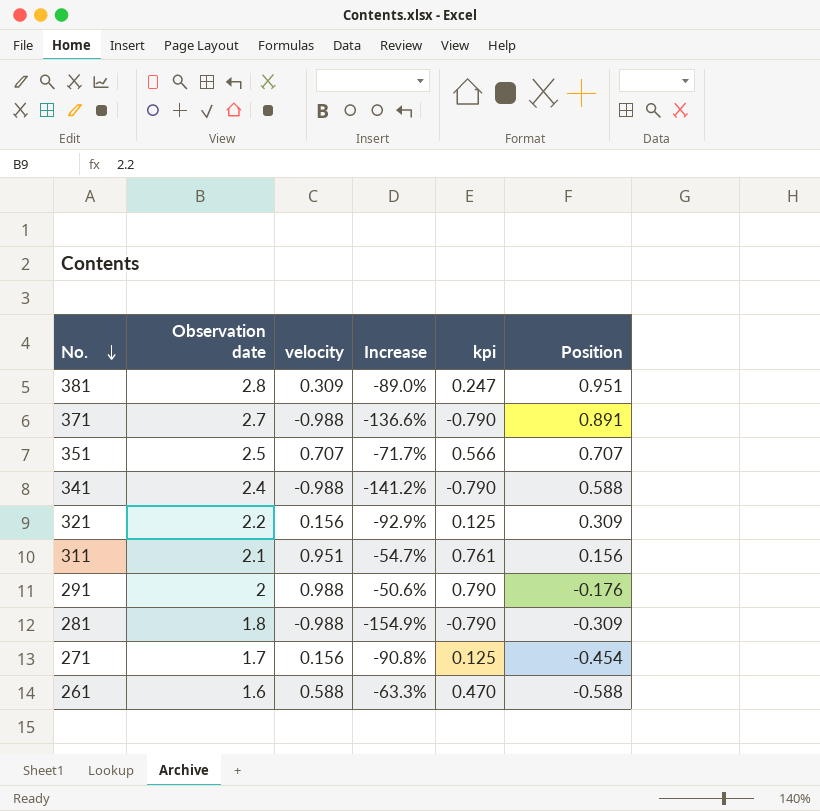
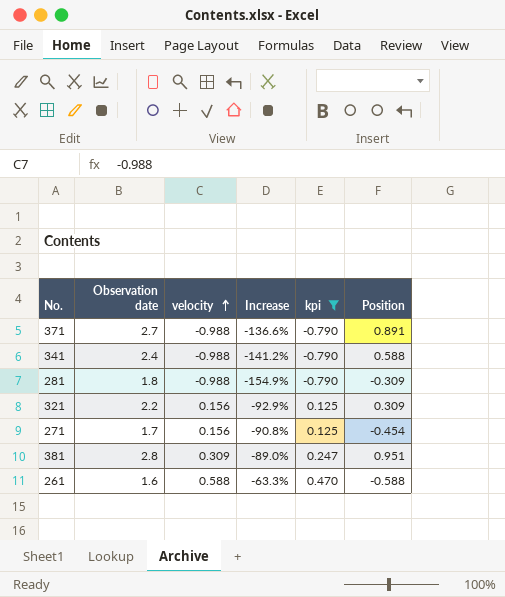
filter: none -> kpi <= 0.470
row order: No. descending -> velocity ascending

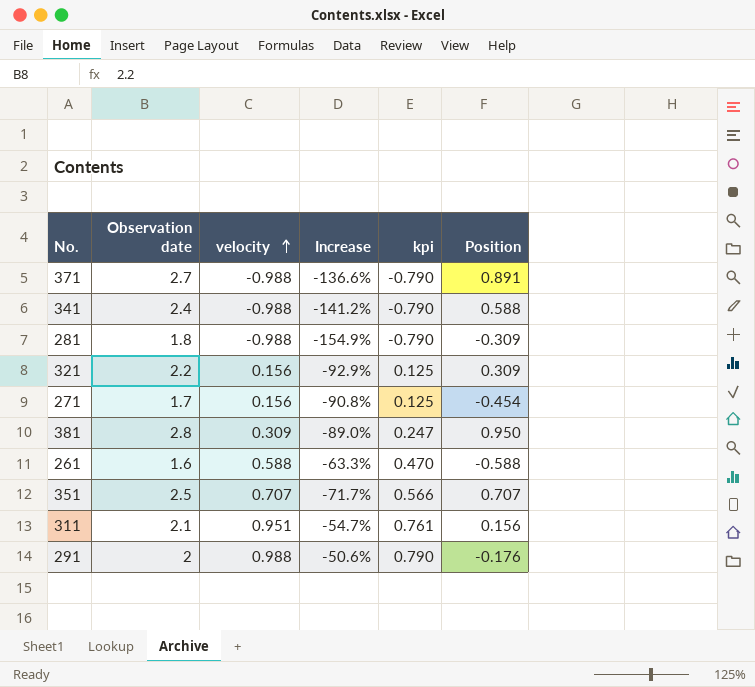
filter: kpi <= 0.470 -> none
381 | Position: 0.951 -> 0.950

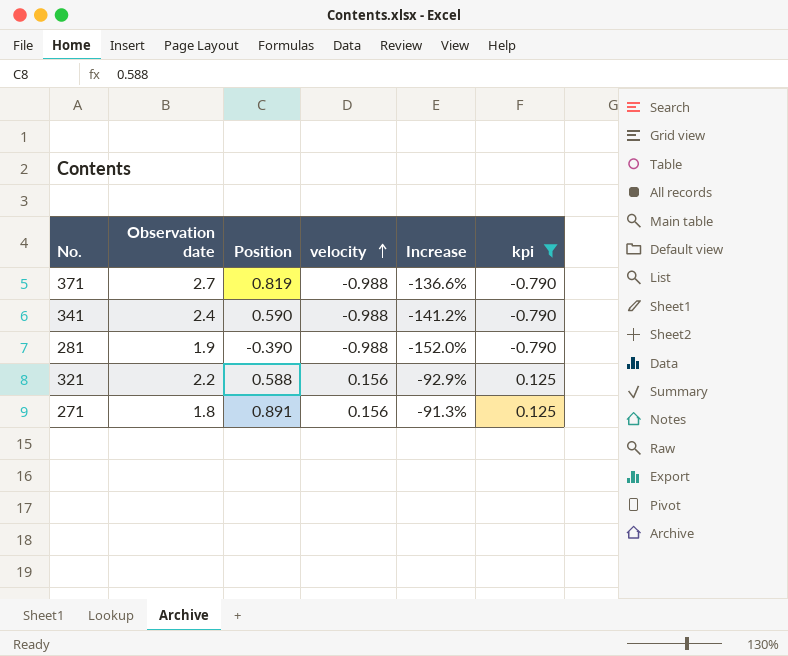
filter: none -> kpi <= 0.125
column Position | position: 6 -> 3
371 | Position: 0.891 -> 0.819
341 | Position: 0.588 -> 0.590
281 | Observation date: 1.8 -> 1.9
281 | Position: -0.309 -> -0.390
281 | Increase: -154.9% -> -152.0%
321 | Position: 0.309 -> 0.588
271 | Observation date: 1.7 -> 1.8
271 | Position: -0.454 -> 0.891
271 | Increase: -90.8% -> -91.3%

